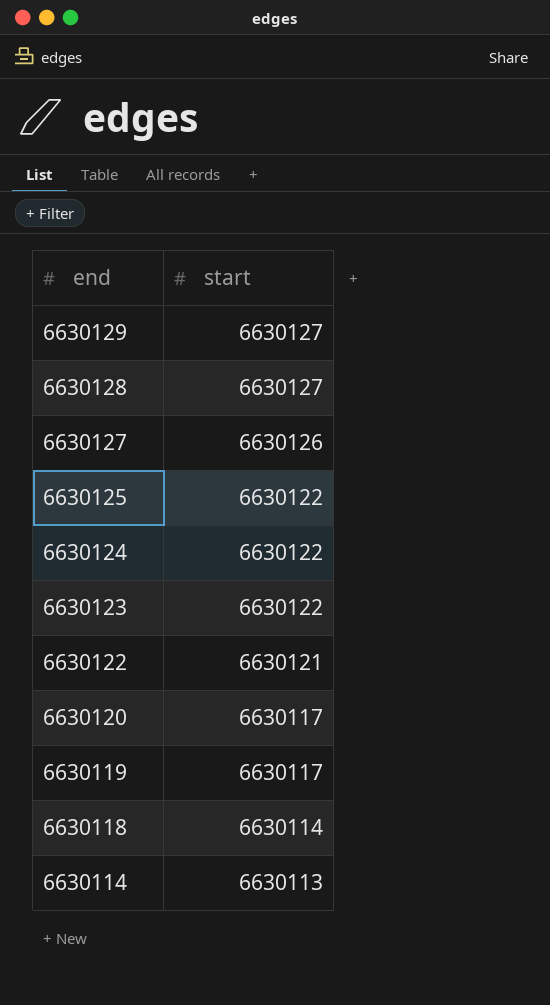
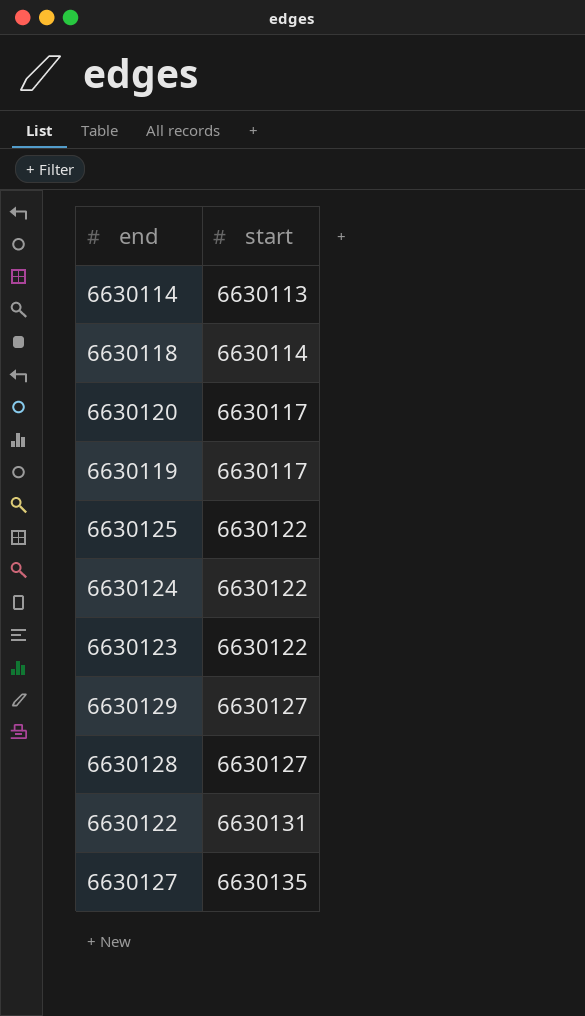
row order: end descending -> start ascending
6630122 | start: 6630121 -> 6630131
6630127 | start: 6630126 -> 6630135

